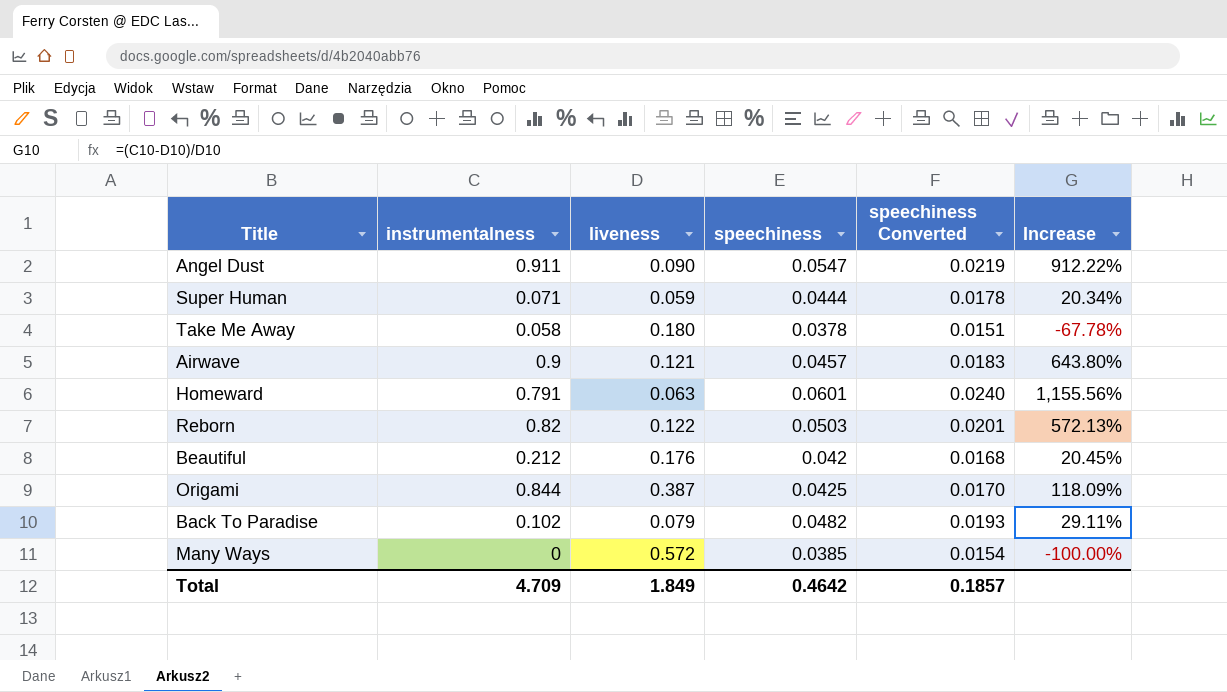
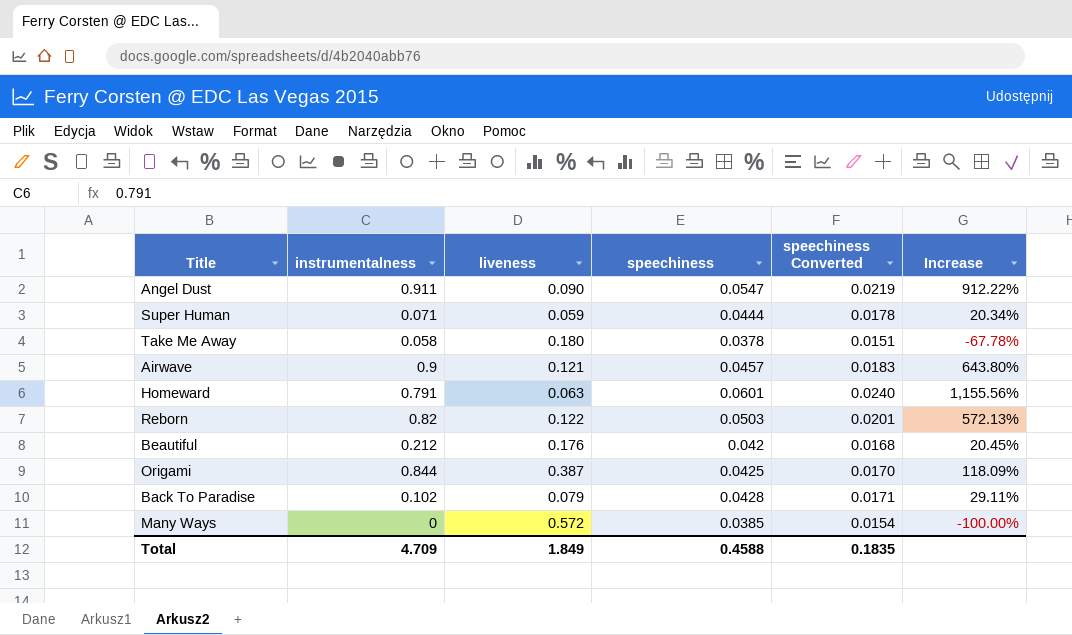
Back To Paradise | speechiness: 0.0482 -> 0.0428
Back To Paradise | speechiness Converted: 0.0193 -> 0.0171
Total | speechiness: 0.4642 -> 0.4588
Total | speechiness Converted: 0.1857 -> 0.1835

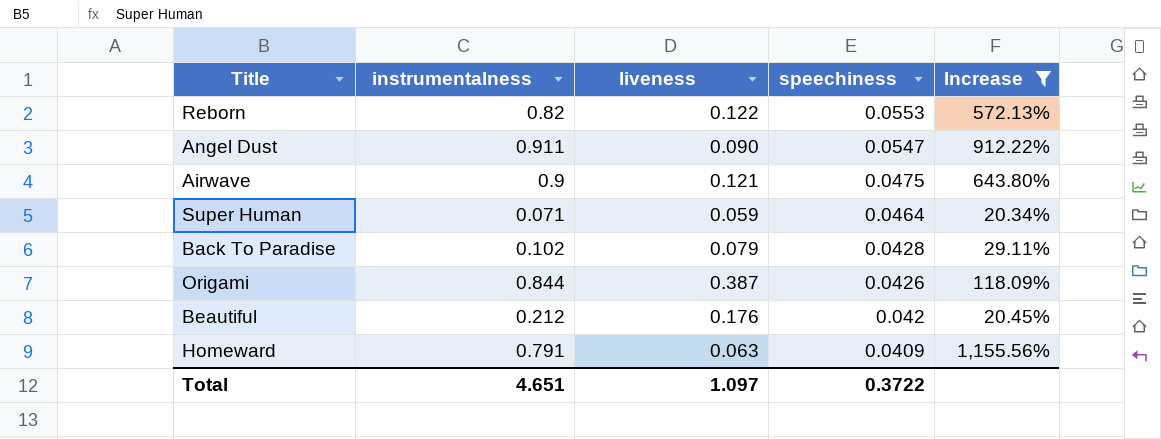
filter: none -> Increase >= 20.34%
row order: none -> speechiness descending
column speechiness Converted | formula: [speechiness] * 0.4 -> none
Reborn | speechiness: 0.0503 -> 0.0553
Airwave | speechiness: 0.0457 -> 0.0475
Super Human | speechiness: 0.0444 -> 0.0464
Origami | speechiness: 0.0425 -> 0.0426
Homeward | speechiness: 0.0601 -> 0.0409
Total | instrumentalness: 4.709 -> 4.651
Total | liveness: 1.849 -> 1.097
Total | speechiness: 0.4588 -> 0.3722

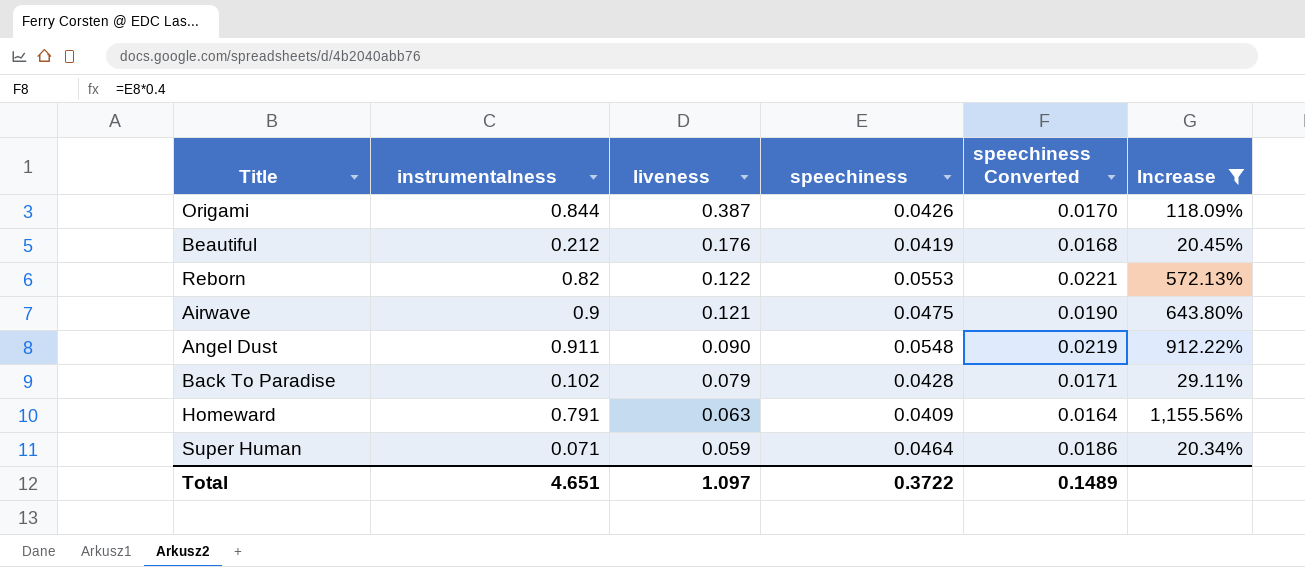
row order: speechiness descending -> liveness descending
column speechiness Converted | formula: none -> [speechiness] * 0.4
Beautiful | speechiness: 0.042 -> 0.0419
Angel Dust | speechiness: 0.0547 -> 0.0548

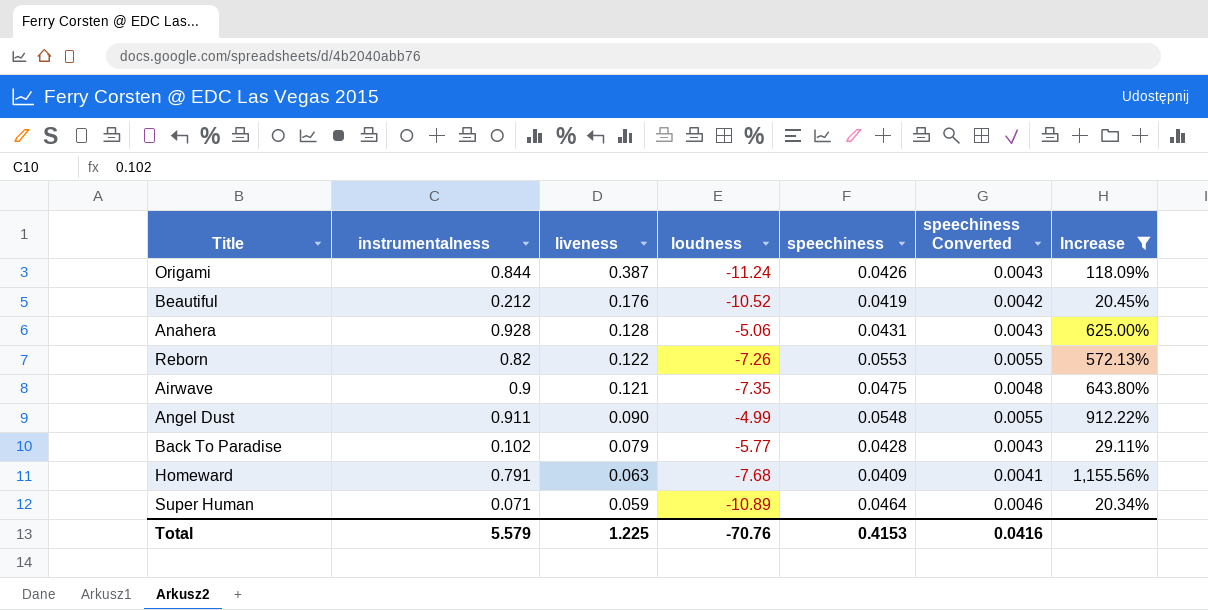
column loudness | position: none -> 4
column speechiness Converted | formula: [speechiness] * 0.4 -> [speechiness] * 0.1
row Anahera: none -> 0.928 | 0.128 | -5.06 | 0.0431 | 0.0043 | 625.00%
Total | instrumentalness: 4.651 -> 5.579
Total | liveness: 1.097 -> 1.225
Total | speechiness: 0.3722 -> 0.4153
Total | speechiness Converted: 0.1489 -> 0.0416

